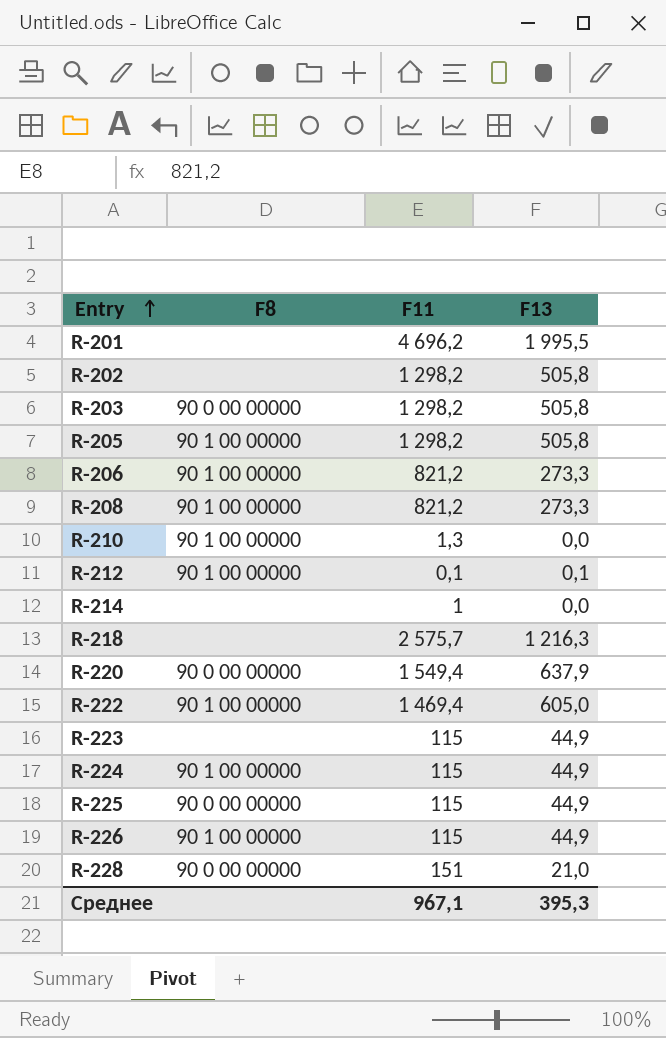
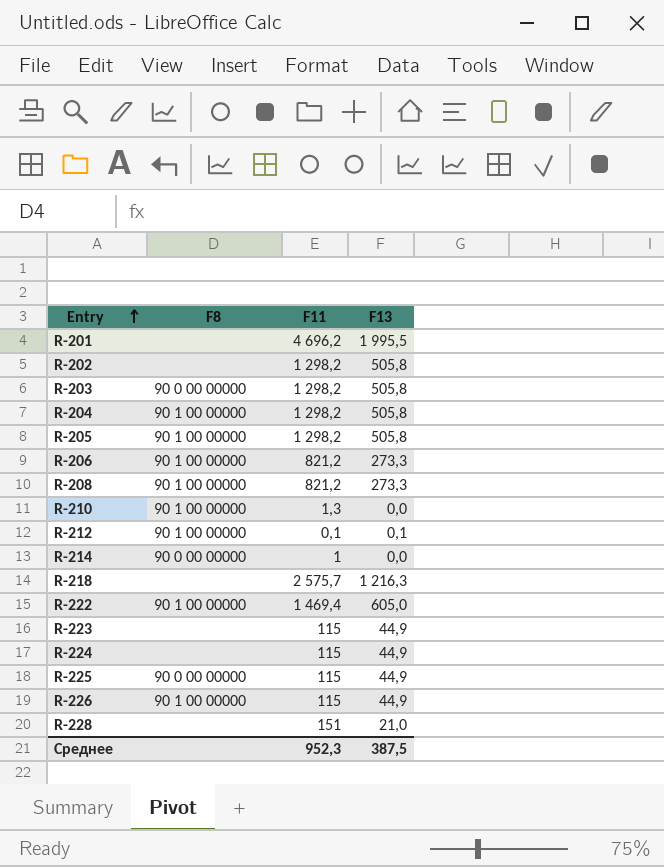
row R-220: 90 0 00 00000 | 1 549,4 | 637,9 -> none
row R-204: none -> 90 1 00 00000 | 1 298,2 | 505,8
R-214 | F8: none -> 90 0 00 00000
R-224 | F8: 90 1 00 00000 -> none
R-228 | F8: 90 0 00 00000 -> none
Среднее | F11: 967,1 -> 952,3
Среднее | F13: 395,3 -> 387,5

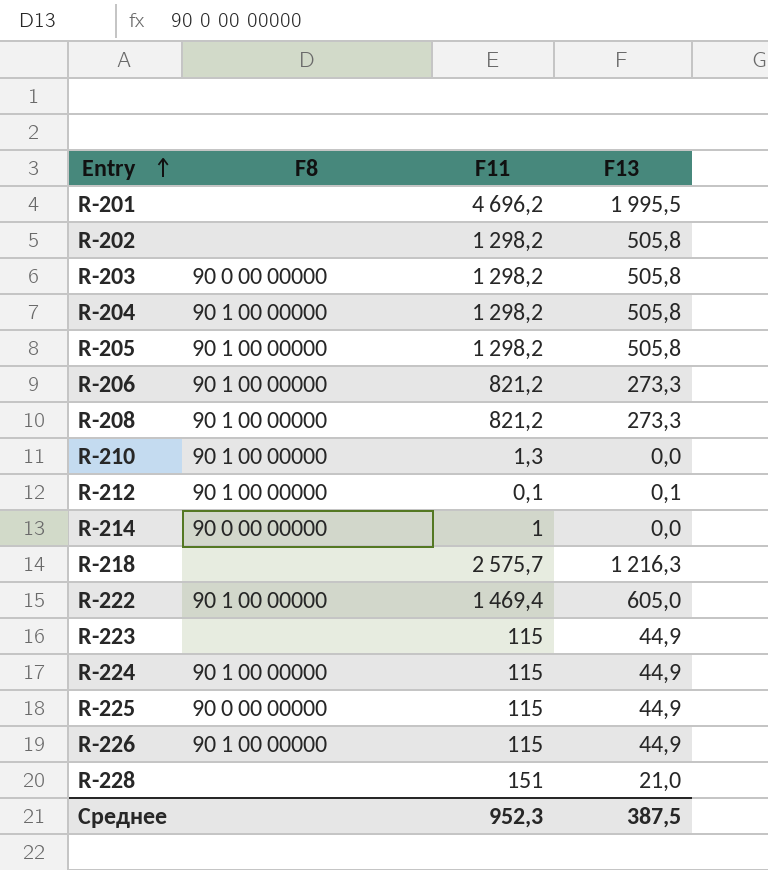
R-224 | F8: none -> 90 1 00 00000

